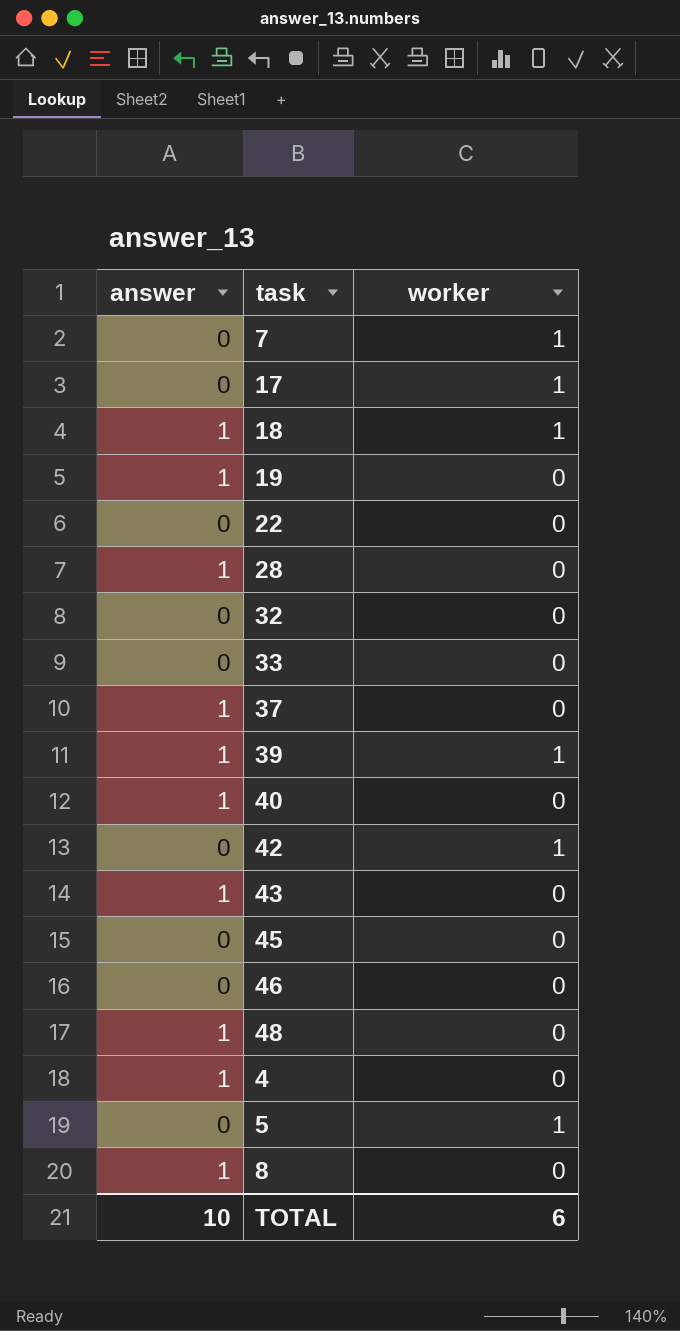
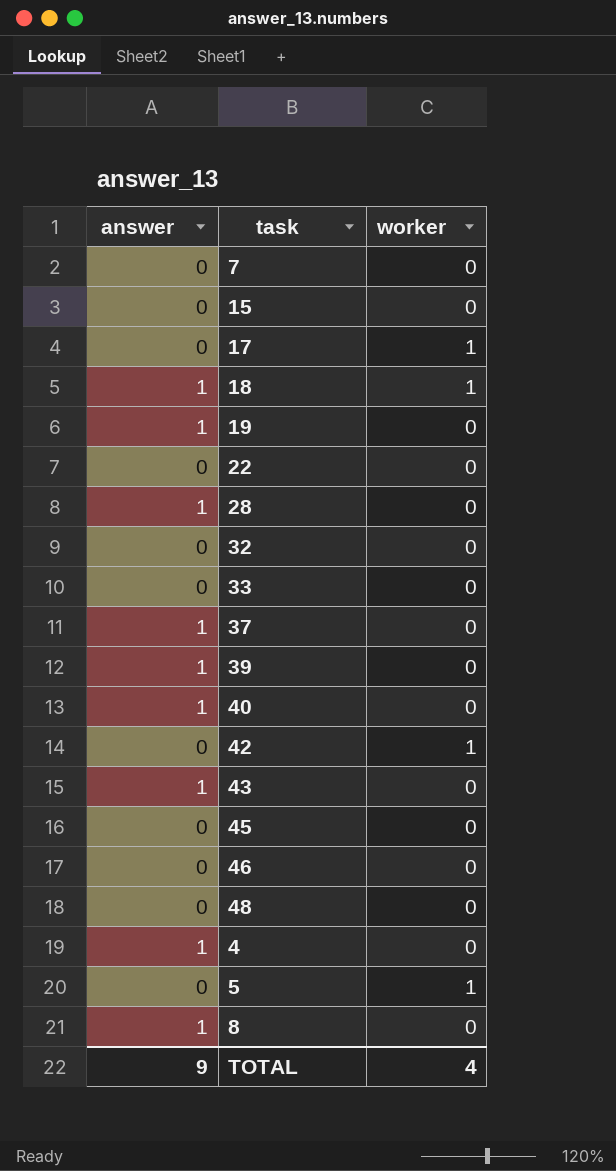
7 | worker: 1 -> 0
row 15: none -> 0 | 0
39 | worker: 1 -> 0
48 | answer: 1 -> 0
TOTAL | answer: 10 -> 9
TOTAL | worker: 6 -> 4

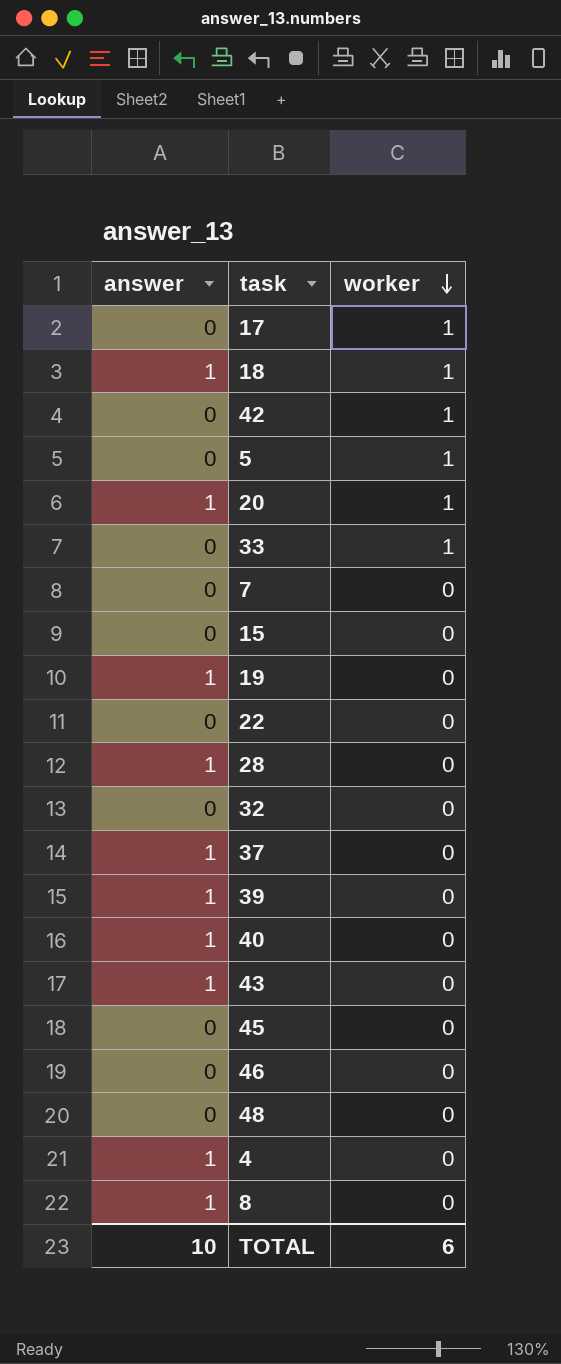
row order: none -> worker descending
row 20: none -> 1 | 1
33 | worker: 0 -> 1
TOTAL | answer: 9 -> 10
TOTAL | worker: 4 -> 6

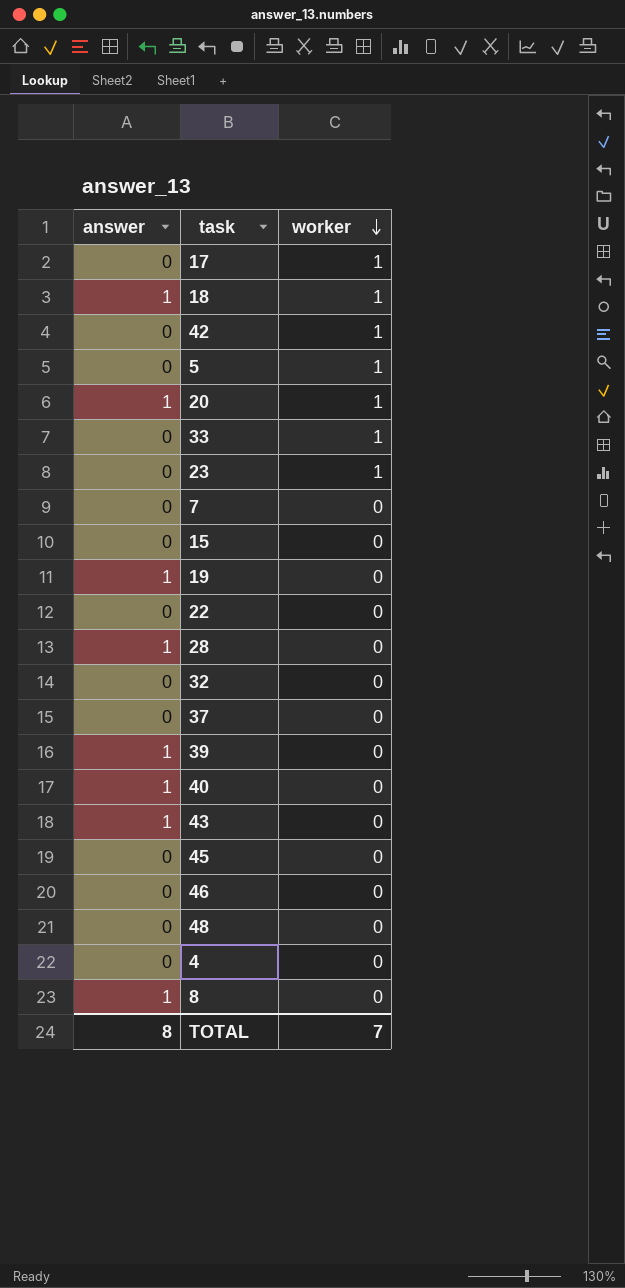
row 23: none -> 0 | 1
37 | answer: 1 -> 0
4 | answer: 1 -> 0
TOTAL | answer: 10 -> 8
TOTAL | worker: 6 -> 7

